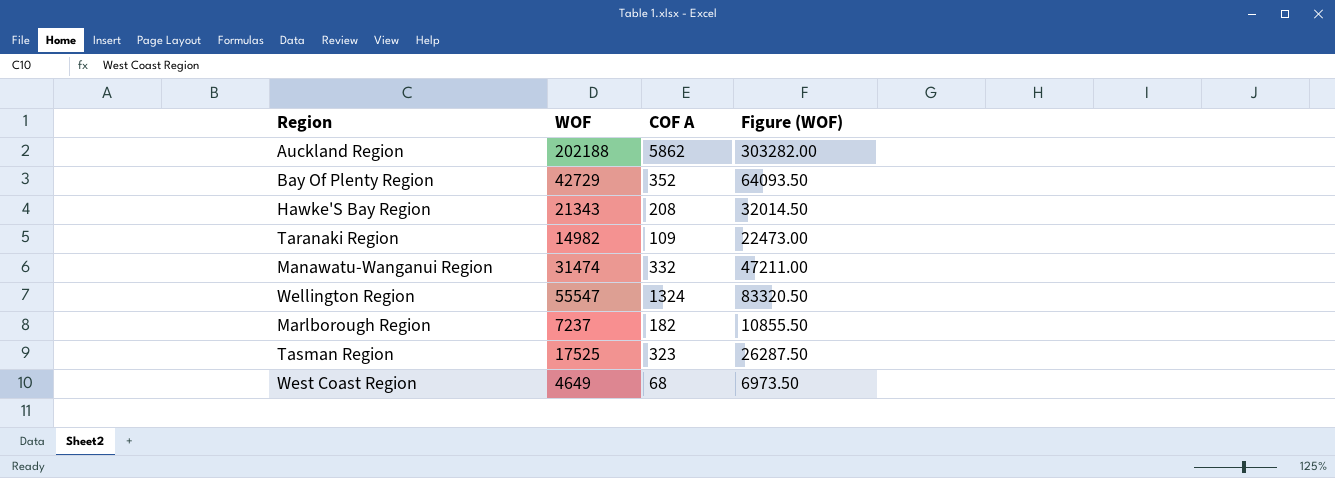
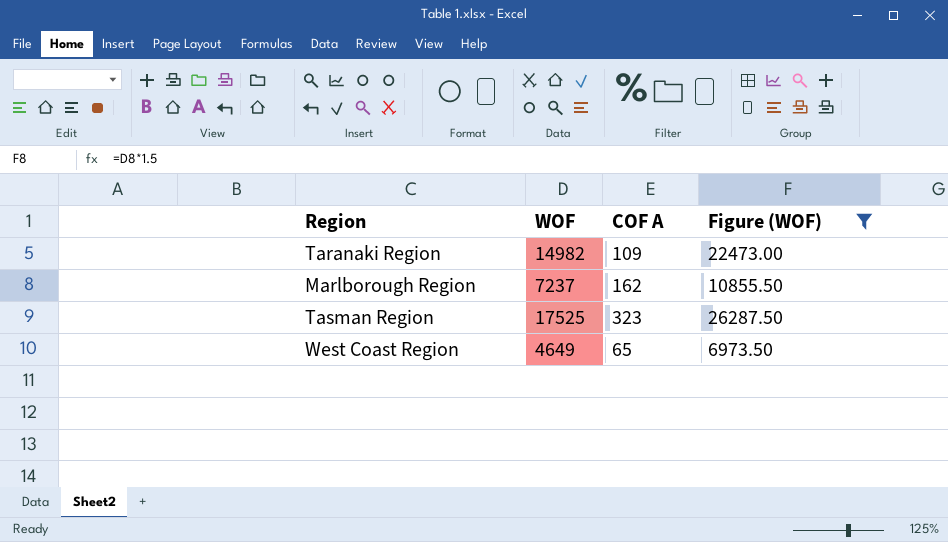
filter: none -> Figure (WOF) <= 26287.50
Marlborough Region | COF A: 182 -> 162
West Coast Region | COF A: 68 -> 65

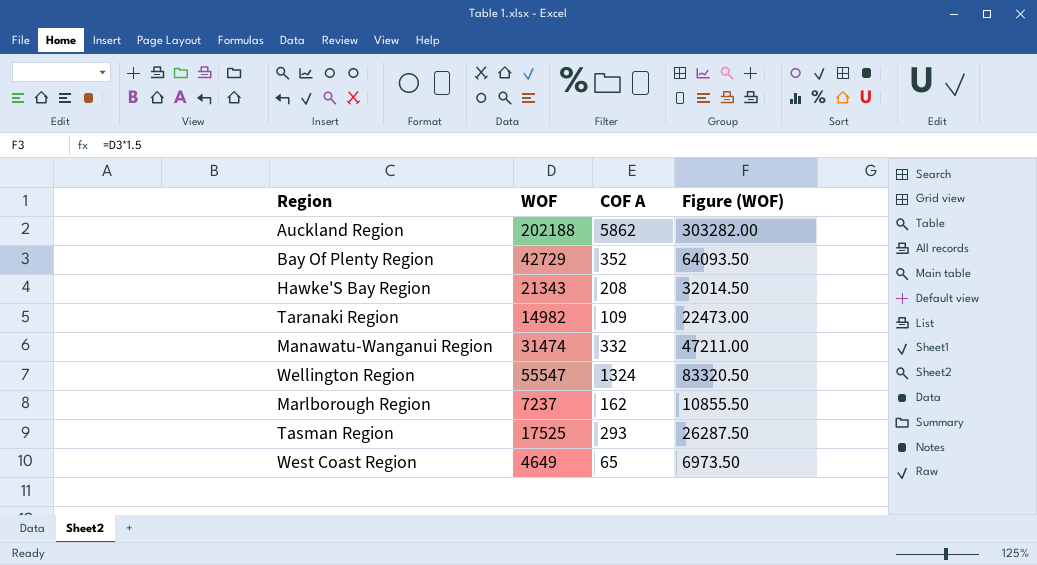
filter: Figure (WOF) <= 26287.50 -> none
Tasman Region | COF A: 323 -> 293

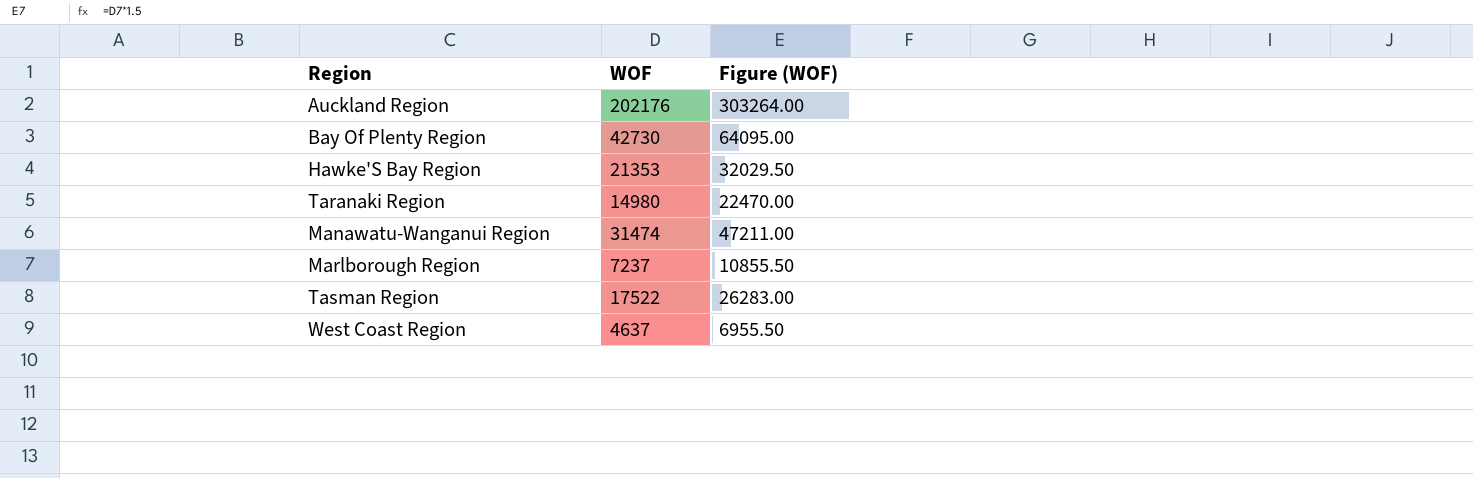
column COF A | position: 3 -> none
row Wellington Region: 55547 | 1324 | 83320.50 -> none
Auckland Region | WOF: 202188 -> 202176
Auckland Region | Figure (WOF): 303282.00 -> 303264.00
Bay Of Plenty Region | WOF: 42729 -> 42730
Bay Of Plenty Region | Figure (WOF): 64093.50 -> 64095.00
Hawke'S Bay Region | WOF: 21343 -> 21353
Hawke'S Bay Region | Figure (WOF): 32014.50 -> 32029.50
Taranaki Region | WOF: 14982 -> 14980
Taranaki Region | Figure (WOF): 22473.00 -> 22470.00
Tasman Region | WOF: 17525 -> 17522
Tasman Region | Figure (WOF): 26287.50 -> 26283.00
West Coast Region | WOF: 4649 -> 4637
West Coast Region | Figure (WOF): 6973.50 -> 6955.50

